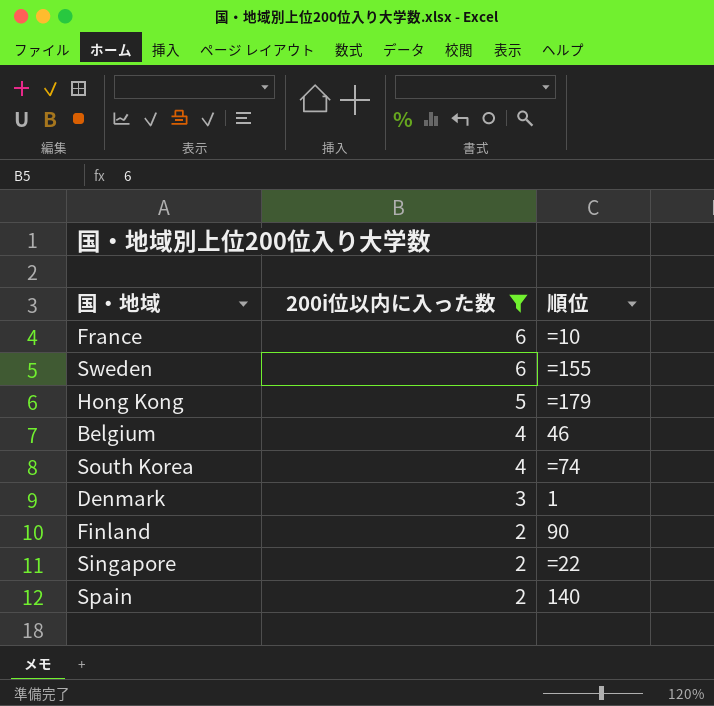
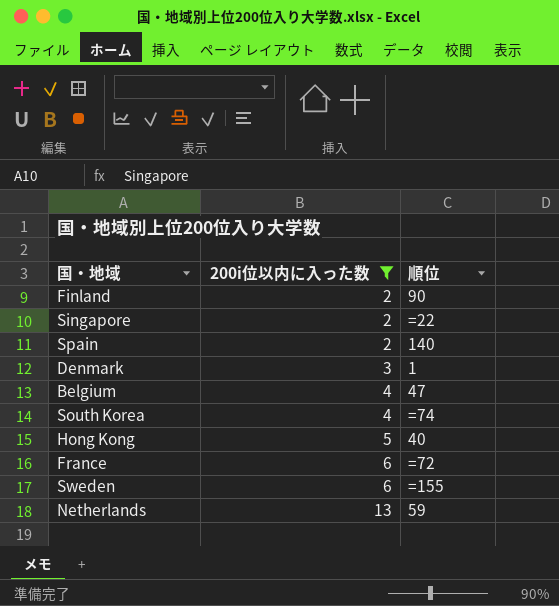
row order: 200i位以内に入った数 descending -> 200i位以内に入った数 ascending
Belgium | 順位: 46 -> 47
Hong Kong | 順位: =179 -> 40
France | 順位: =10 -> =72
row Netherlands: none -> 13 | 59

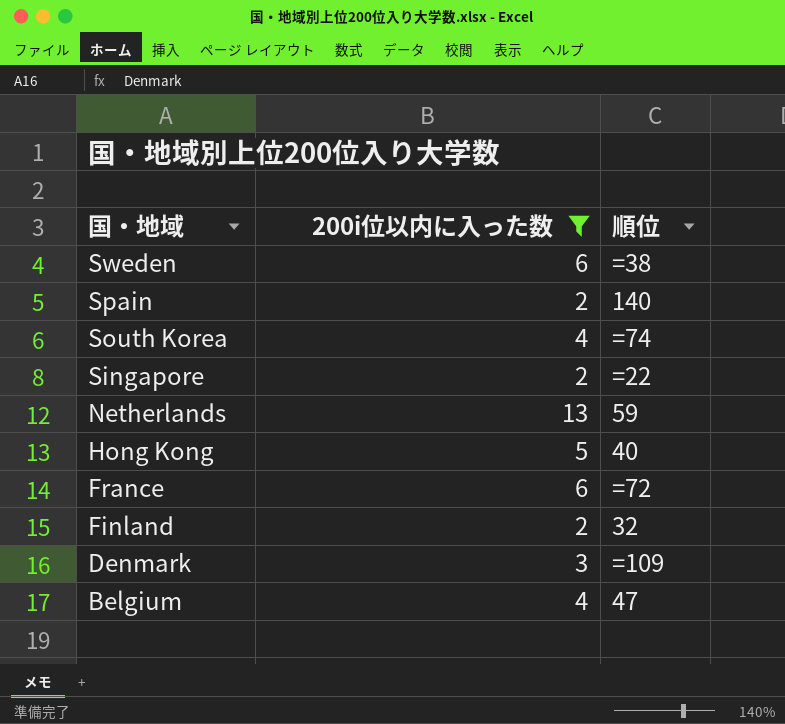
row order: 200i位以内に入った数 ascending -> 国・地域 descending
Sweden | 順位: =155 -> =38
Finland | 順位: 90 -> 32
Denmark | 順位: 1 -> =109

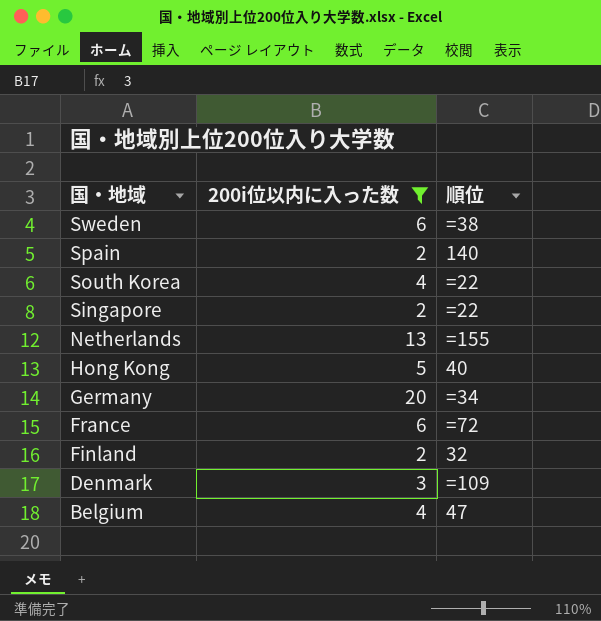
South Korea | 順位: =74 -> =22
Netherlands | 順位: 59 -> =155
row Germany: none -> 20 | =34

